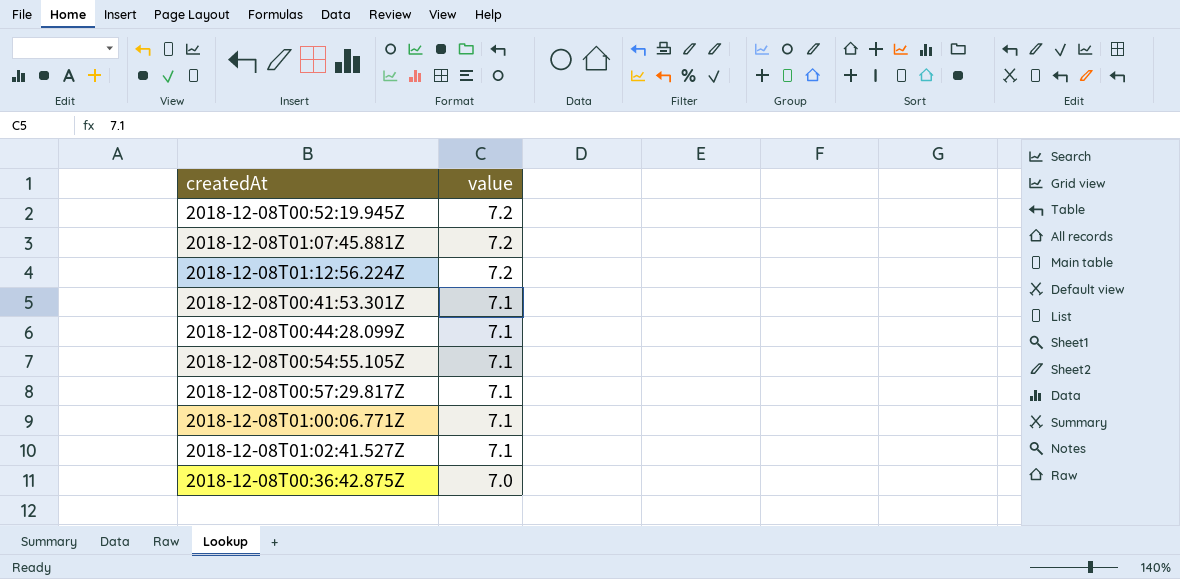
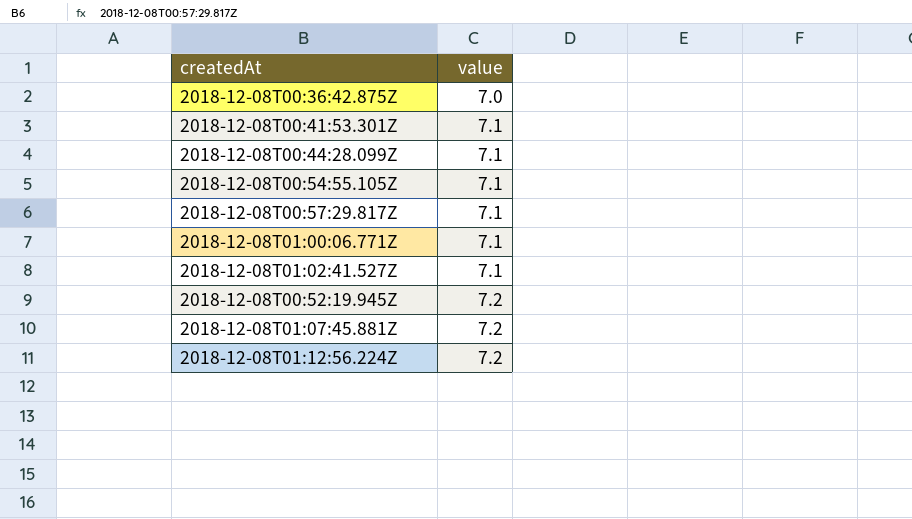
row order: value descending -> value ascending

